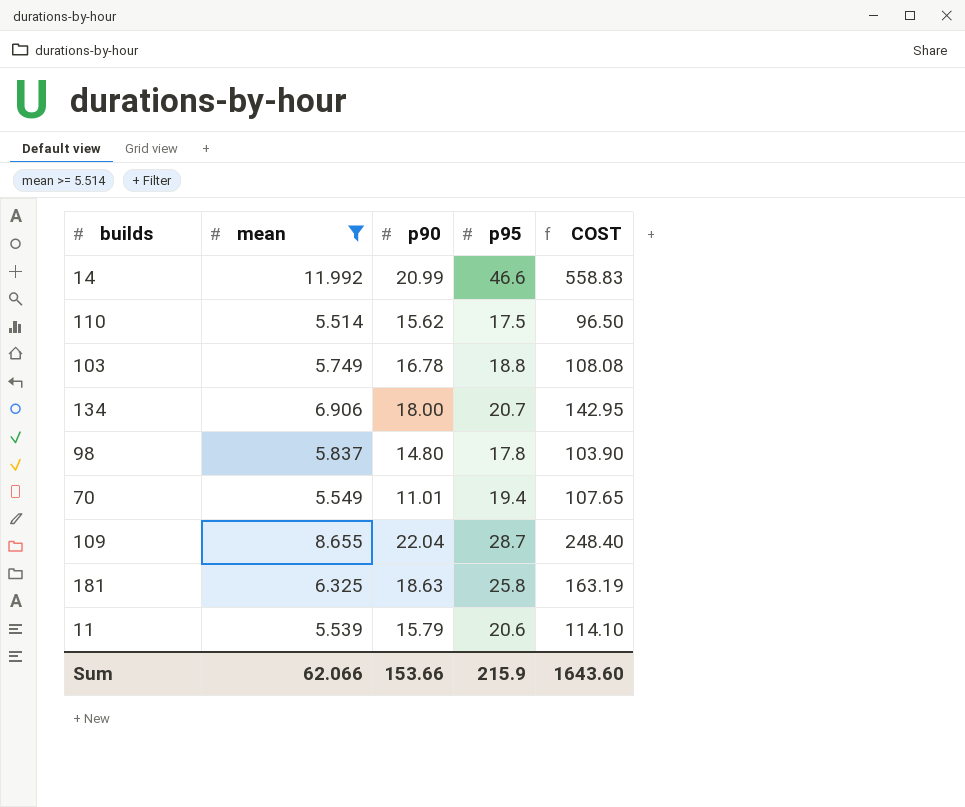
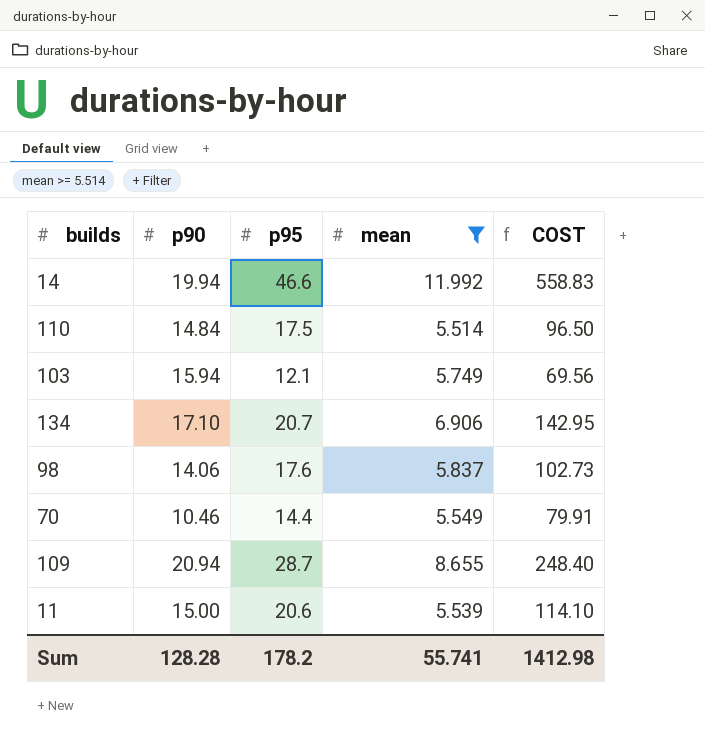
column mean | position: 2 -> 4
row 181: 6.325 | 18.63 | 25.8 | 163.19 -> none
14 | p90: 20.99 -> 19.94
110 | p90: 15.62 -> 14.84
103 | p90: 16.78 -> 15.94
103 | p95: 18.8 -> 12.1
103 | COST: 108.08 -> 69.56
134 | p90: 18.00 -> 17.10
98 | p90: 14.80 -> 14.06
98 | p95: 17.8 -> 17.6
98 | COST: 103.90 -> 102.73
70 | p90: 11.01 -> 10.46
70 | p95: 19.4 -> 14.4
70 | COST: 107.65 -> 79.91
109 | p90: 22.04 -> 20.94
11 | p90: 15.79 -> 15.00
Sum | p90: 153.66 -> 128.28
Sum | p95: 215.9 -> 178.2
Sum | mean: 62.066 -> 55.741
Sum | COST: 1643.60 -> 1412.98

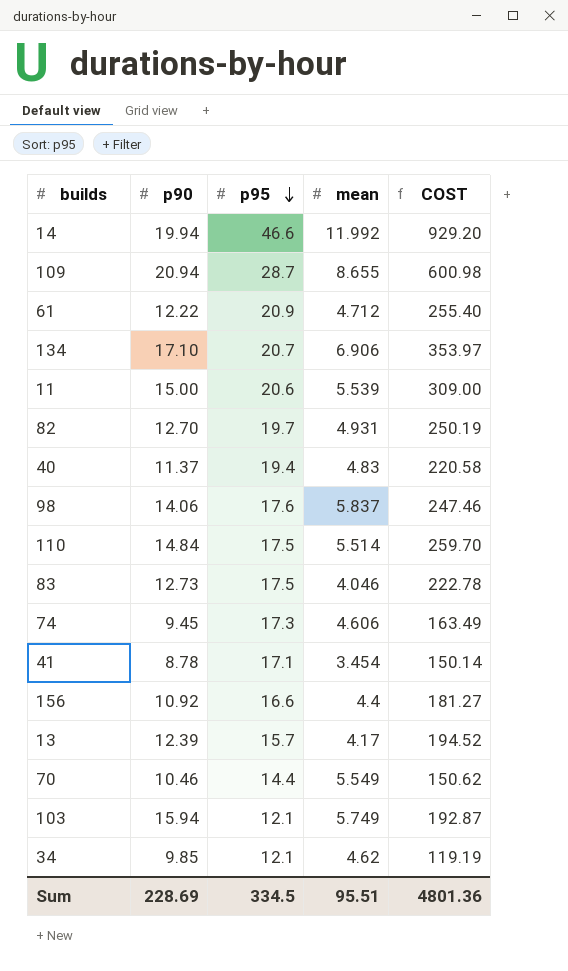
filter: mean >= 5.514 -> none
row order: none -> p95 descending
column COST | formula: [p95] * [mean] -> [p90] * [p95]
Sum | p90: 128.28 -> 228.69
Sum | p95: 178.2 -> 334.5
Sum | mean: 55.741 -> 95.51
Sum | COST: 1412.98 -> 4801.36

